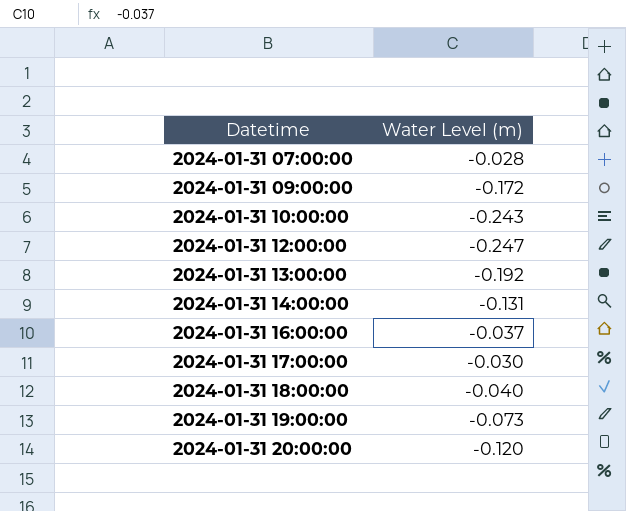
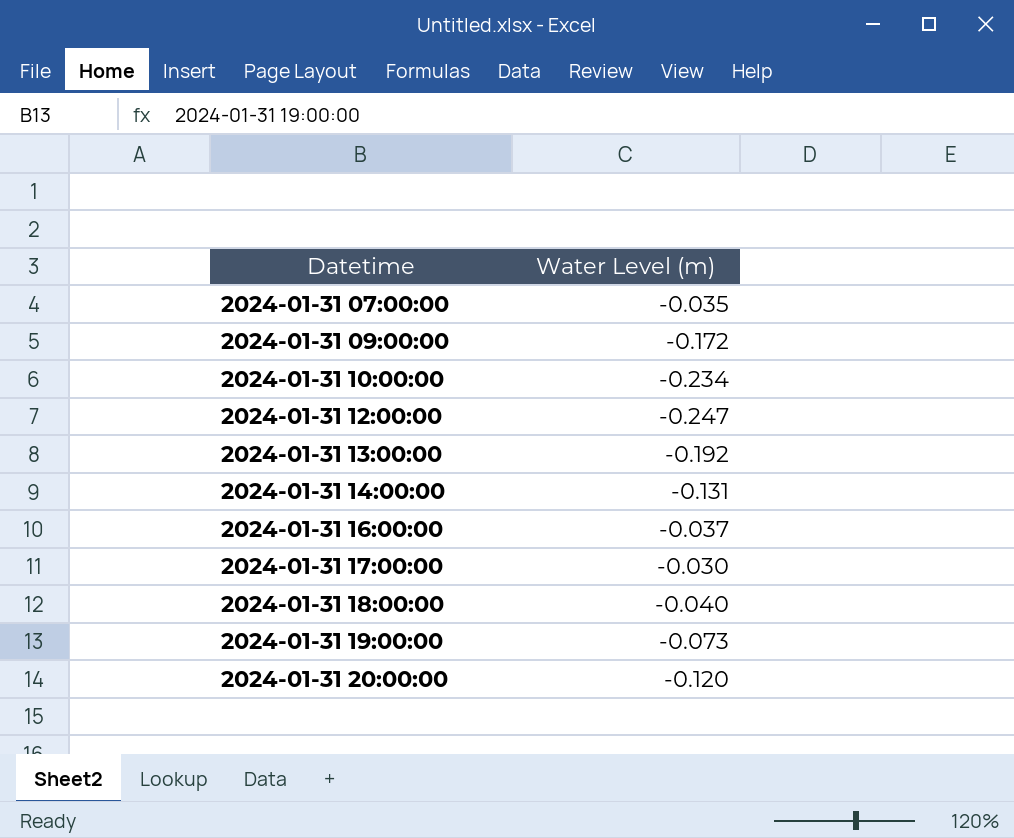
2024-01-31 07:00:00 | Water Level (m): -0.028 -> -0.035
2024-01-31 10:00:00 | Water Level (m): -0.243 -> -0.234

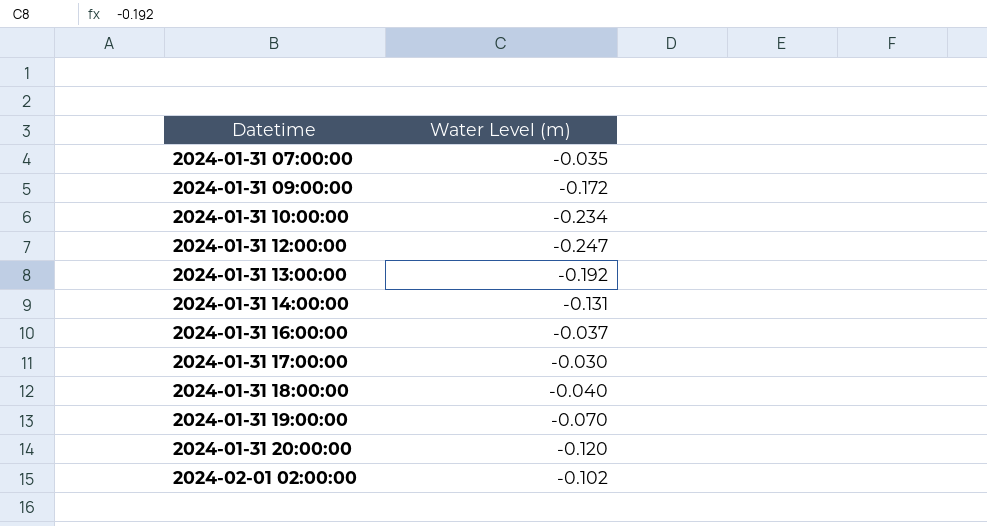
2024-01-31 19:00:00 | Water Level (m): -0.073 -> -0.070
row 2024-02-01 02:00:00: none -> -0.102

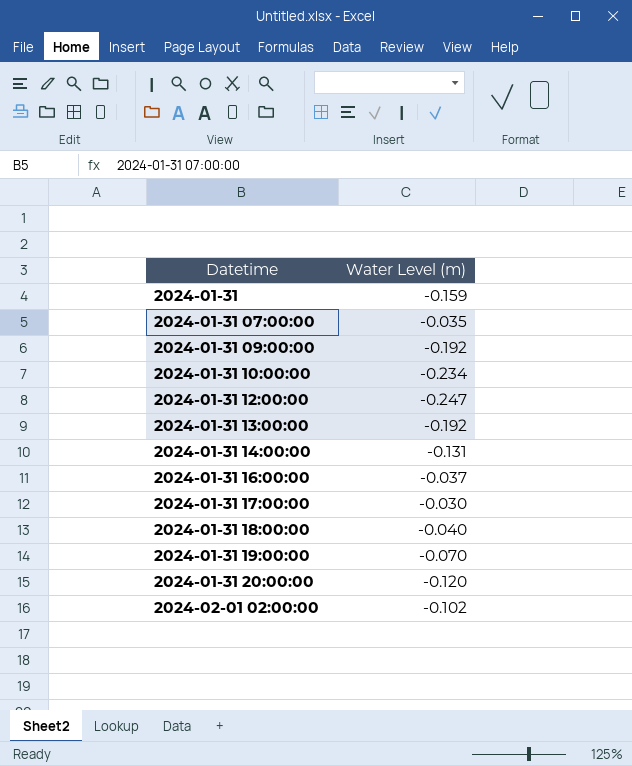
row 2024-01-31: none -> -0.159
2024-01-31 09:00:00 | Water Level (m): -0.172 -> -0.192

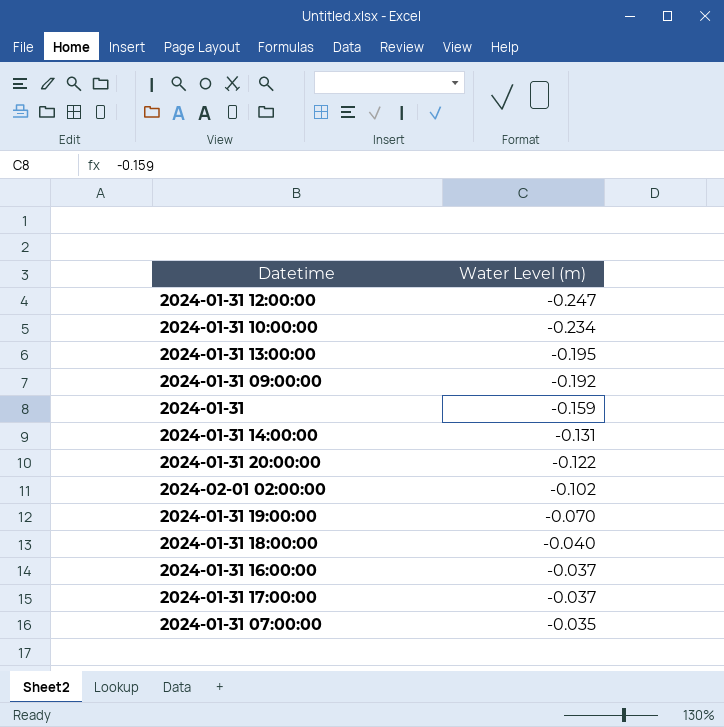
row order: Datetime ascending -> Water Level (m) ascending
2024-01-31 13:00:00 | Water Level (m): -0.192 -> -0.195
2024-01-31 20:00:00 | Water Level (m): -0.120 -> -0.122
2024-01-31 17:00:00 | Water Level (m): -0.030 -> -0.037

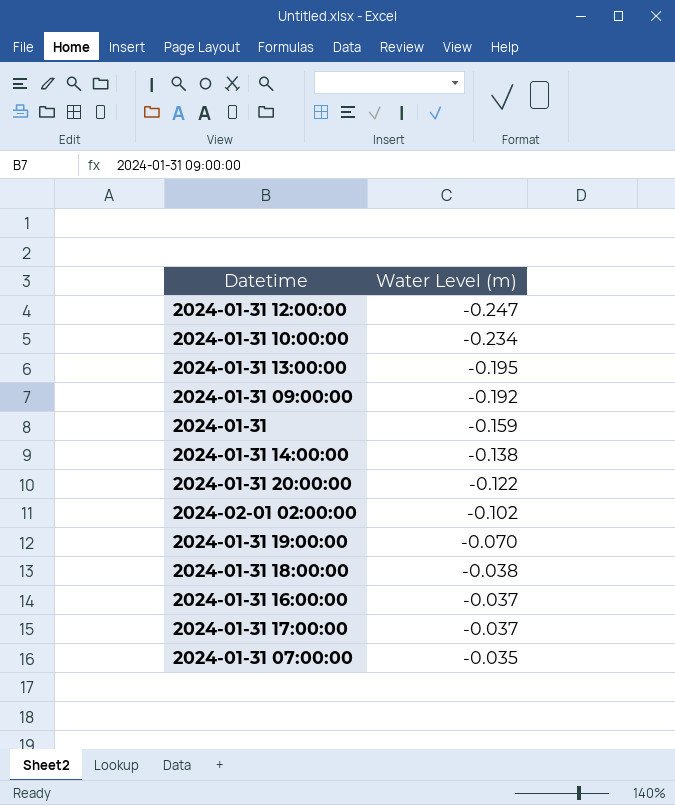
2024-01-31 14:00:00 | Water Level (m): -0.131 -> -0.138
2024-01-31 18:00:00 | Water Level (m): -0.040 -> -0.038

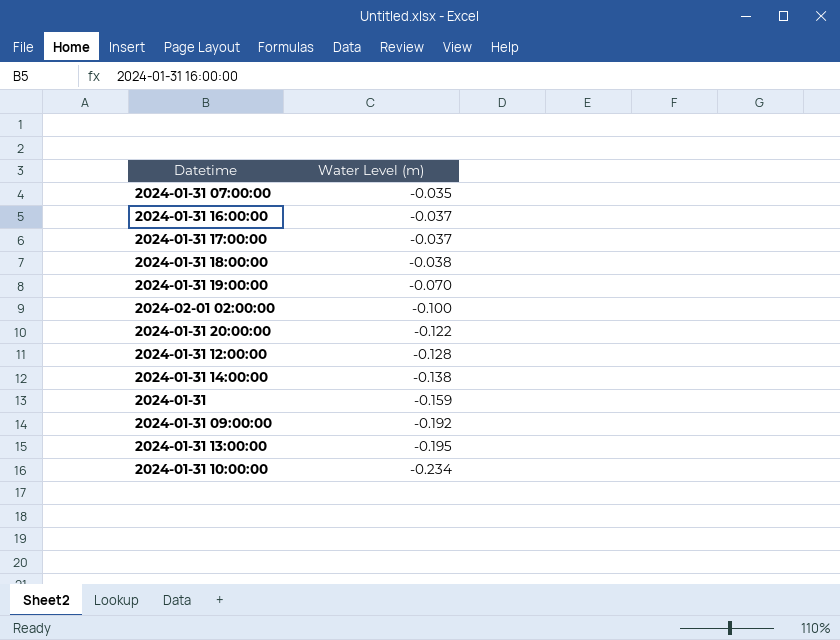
row order: Water Level (m) ascending -> Water Level (m) descending
2024-02-01 02:00:00 | Water Level (m): -0.102 -> -0.100
2024-01-31 12:00:00 | Water Level (m): -0.247 -> -0.128

